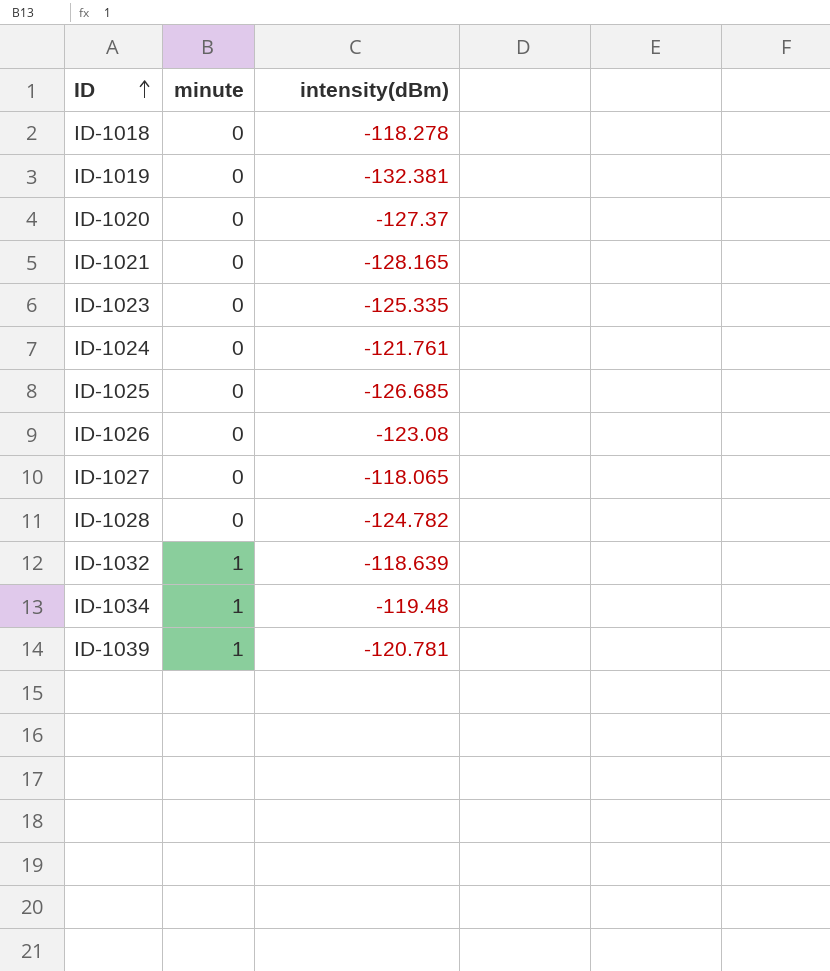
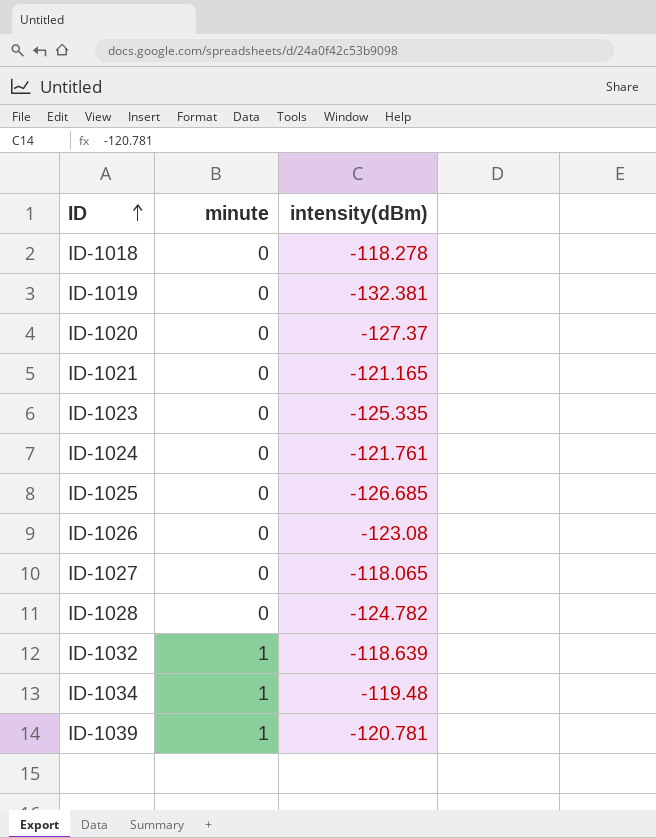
ID-1021 | intensity(dBm): -128.165 -> -121.165

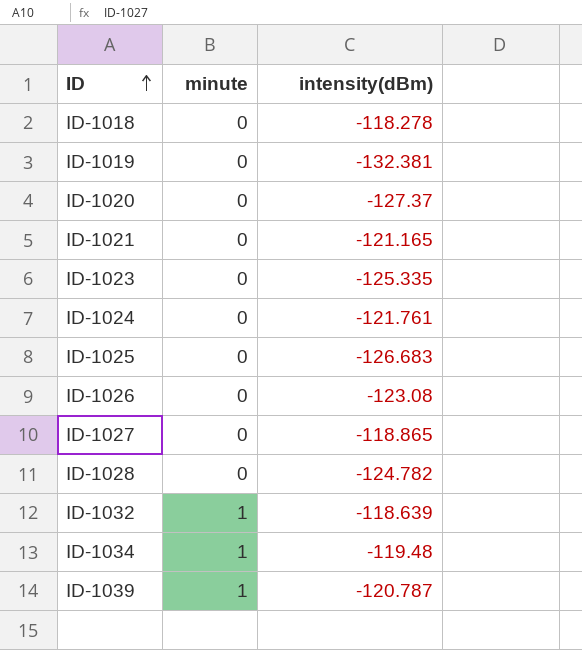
ID-1025 | intensity(dBm): -126.685 -> -126.683
ID-1027 | intensity(dBm): -118.065 -> -118.865
ID-1039 | intensity(dBm): -120.781 -> -120.787

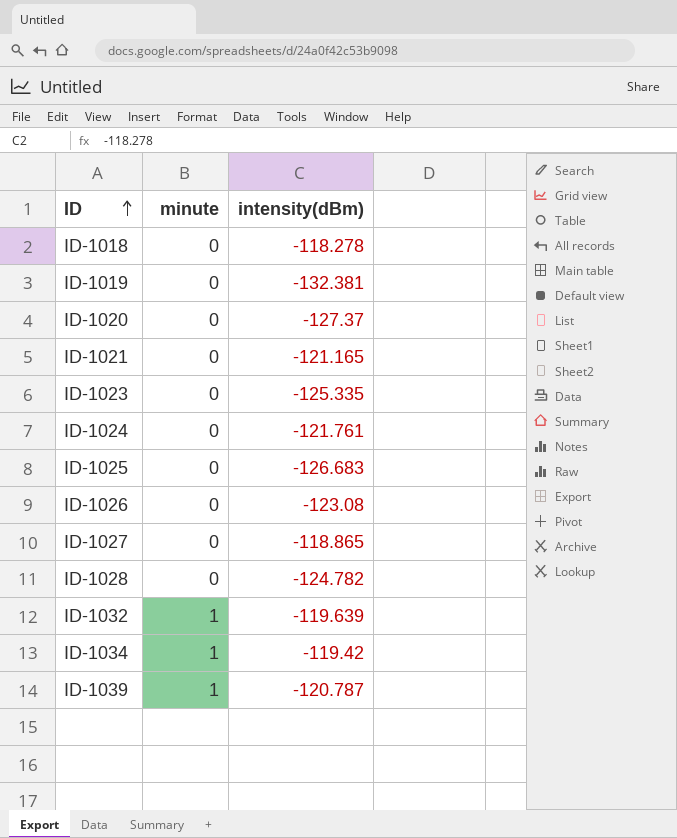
ID-1032 | intensity(dBm): -118.639 -> -119.639
ID-1034 | intensity(dBm): -119.48 -> -119.42

